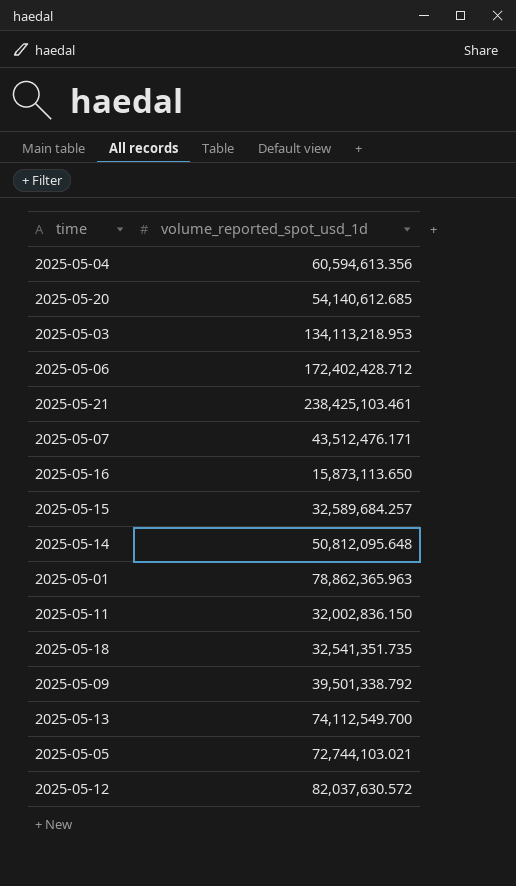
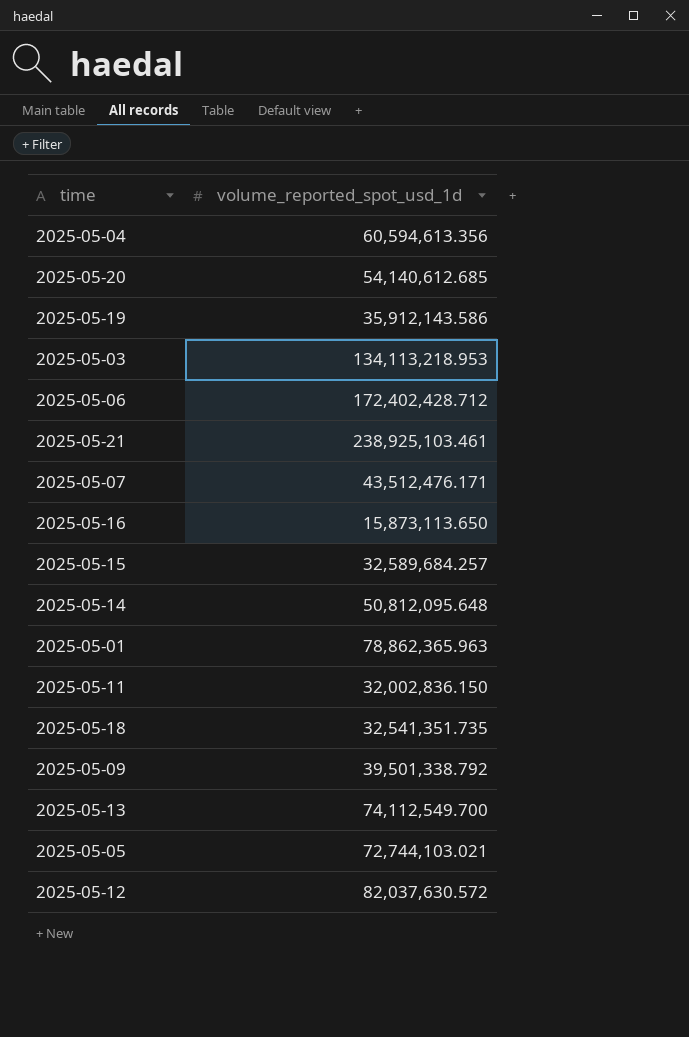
row 2025-05-19: none -> 35,912,143.586
2025-05-21 | volume_reported_spot_usd_1d: 238,425,103.461 -> 238,925,103.461

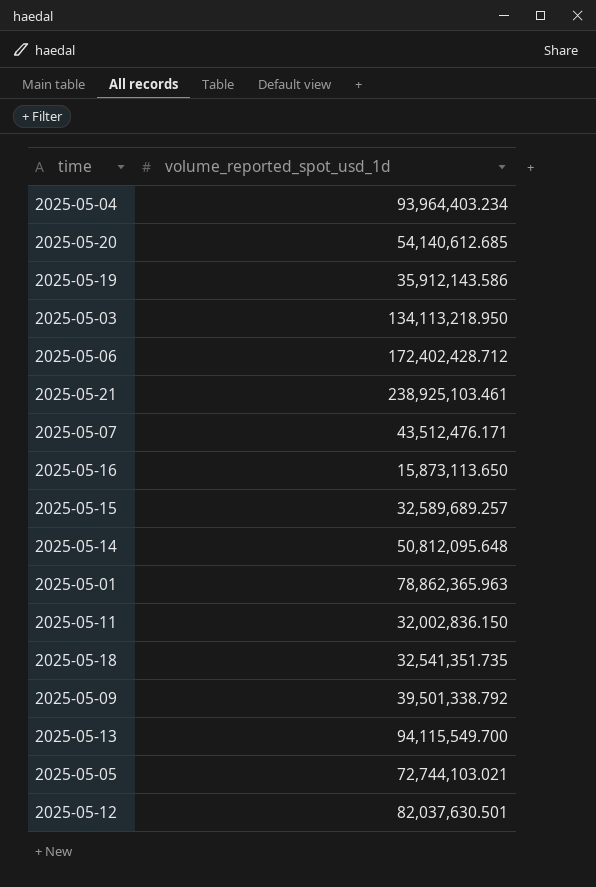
2025-05-04 | volume_reported_spot_usd_1d: 60,594,613.356 -> 93,964,403.234
2025-05-03 | volume_reported_spot_usd_1d: 134,113,218.953 -> 134,113,218.950
2025-05-15 | volume_reported_spot_usd_1d: 32,589,684.257 -> 32,589,689.257
2025-05-13 | volume_reported_spot_usd_1d: 74,112,549.700 -> 94,115,549.700
2025-05-12 | volume_reported_spot_usd_1d: 82,037,630.572 -> 82,037,630.501

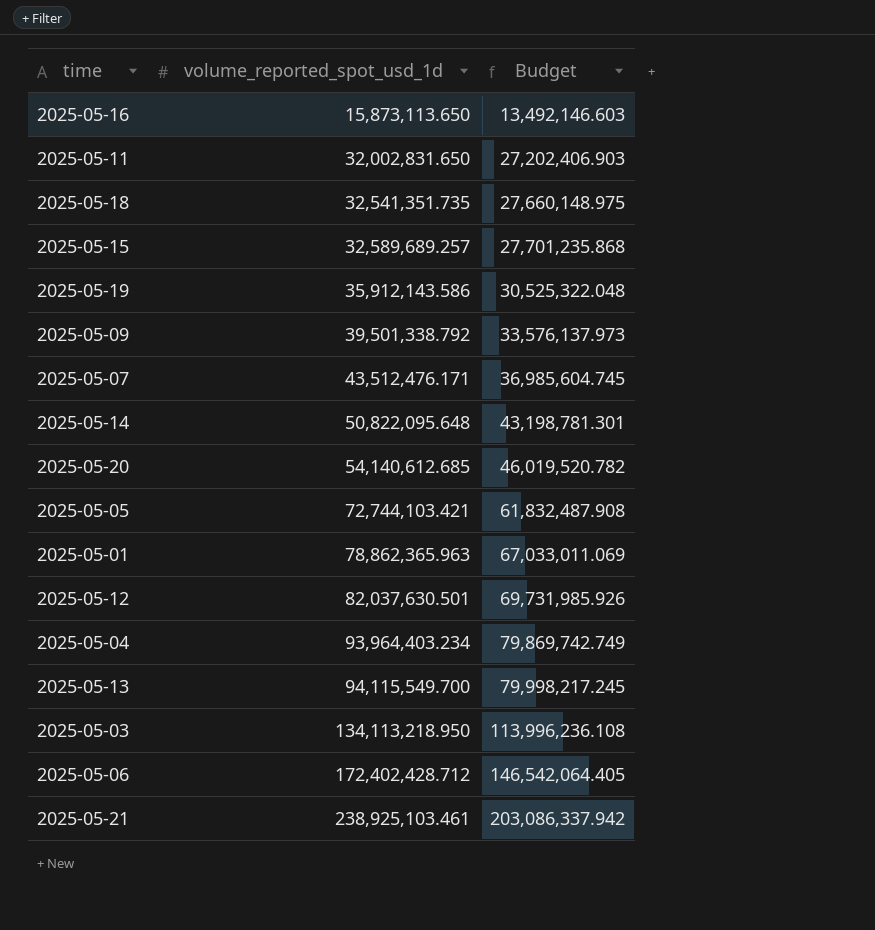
row order: none -> volume_reported_spot_usd_1d ascending
column Budget | formula: none -> [volume_reported_spot_usd_1d] * 0.85
2025-05-11 | volume_reported_spot_usd_1d: 32,002,836.150 -> 32,002,831.650
2025-05-14 | volume_reported_spot_usd_1d: 50,812,095.648 -> 50,822,095.648
2025-05-05 | volume_reported_spot_usd_1d: 72,744,103.021 -> 72,744,103.421

